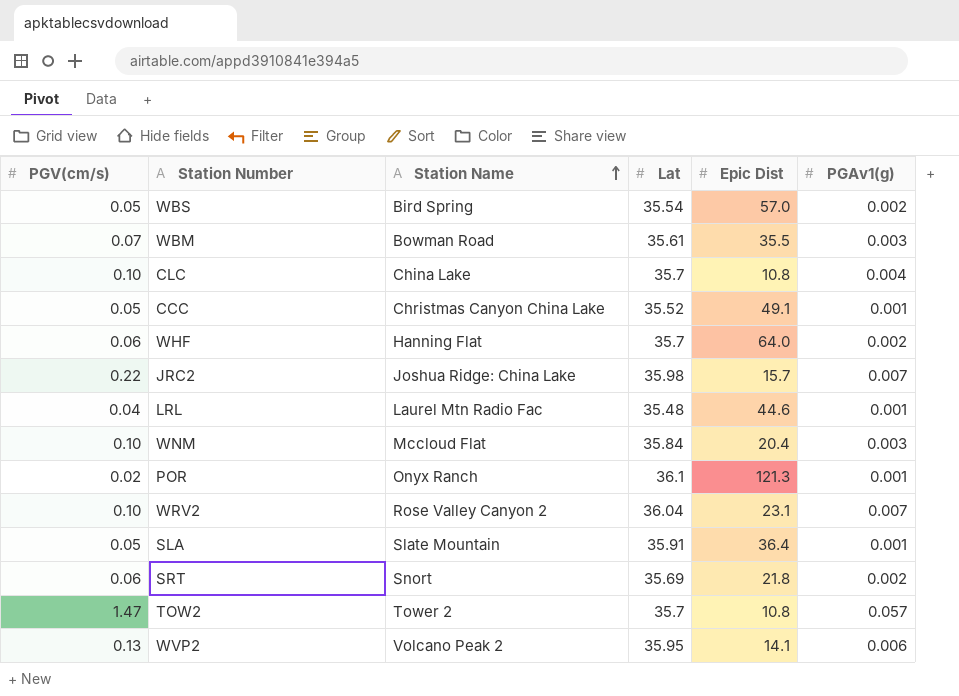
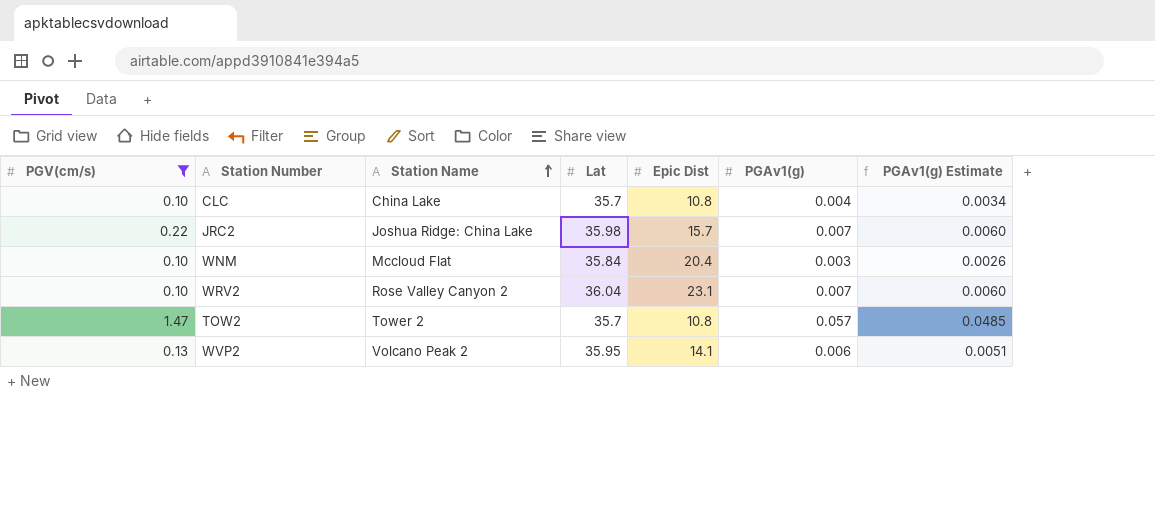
filter: none -> PGV(cm/s) >= 0.10
column PGAv1(g) Estimate | formula: none -> [PGAv1(g)] * 0.85

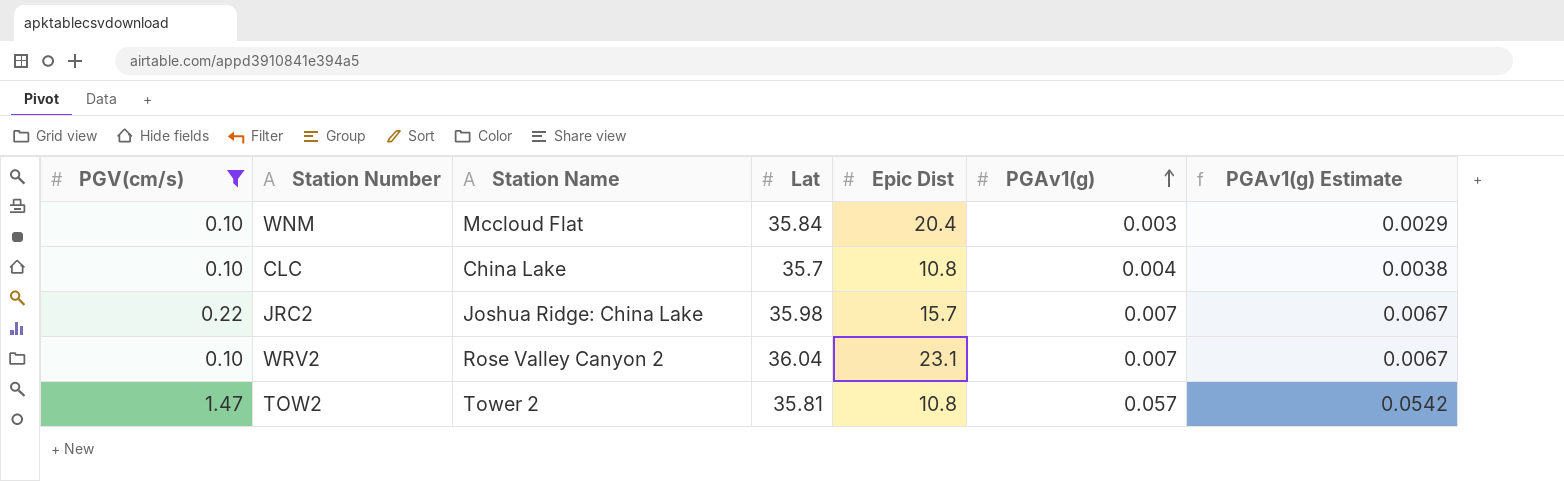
row order: Station Name ascending -> PGAv1(g) ascending
column PGAv1(g) Estimate | formula: [PGAv1(g)] * 0.85 -> [PGAv1(g)] * 0.95
row WVP2: 0.13 | Volcano Peak 2 | 35.95 | 14.1 | 0.006 | 0.0051 -> none
TOW2 | Lat: 35.7 -> 35.81

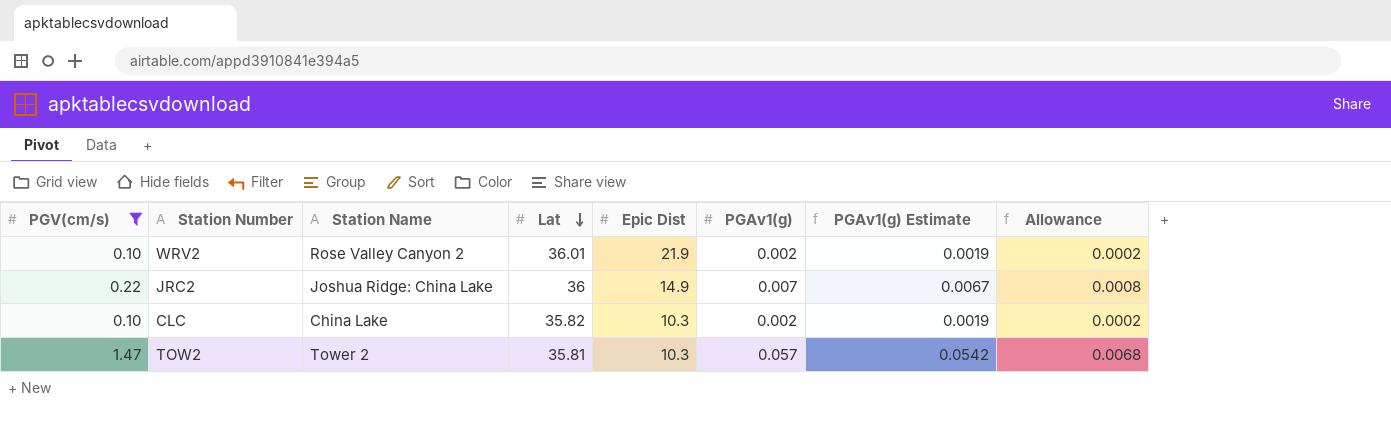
row order: PGAv1(g) ascending -> Lat descending
column Allowance | formula: none -> [PGAv1(g)] * 0.12
row WNM: 0.10 | Mccloud Flat | 35.84 | 20.4 | 0.003 | 0.0029 -> none
WRV2 | Lat: 36.04 -> 36.01
WRV2 | Epic Dist: 23.1 -> 21.9
WRV2 | PGAv1(g): 0.007 -> 0.002
WRV2 | PGAv1(g) Estimate: 0.0067 -> 0.0019
JRC2 | Lat: 35.98 -> 36
JRC2 | Epic Dist: 15.7 -> 14.9
CLC | Lat: 35.7 -> 35.82
CLC | Epic Dist: 10.8 -> 10.3
CLC | PGAv1(g): 0.004 -> 0.002
CLC | PGAv1(g) Estimate: 0.0038 -> 0.0019
TOW2 | Epic Dist: 10.8 -> 10.3

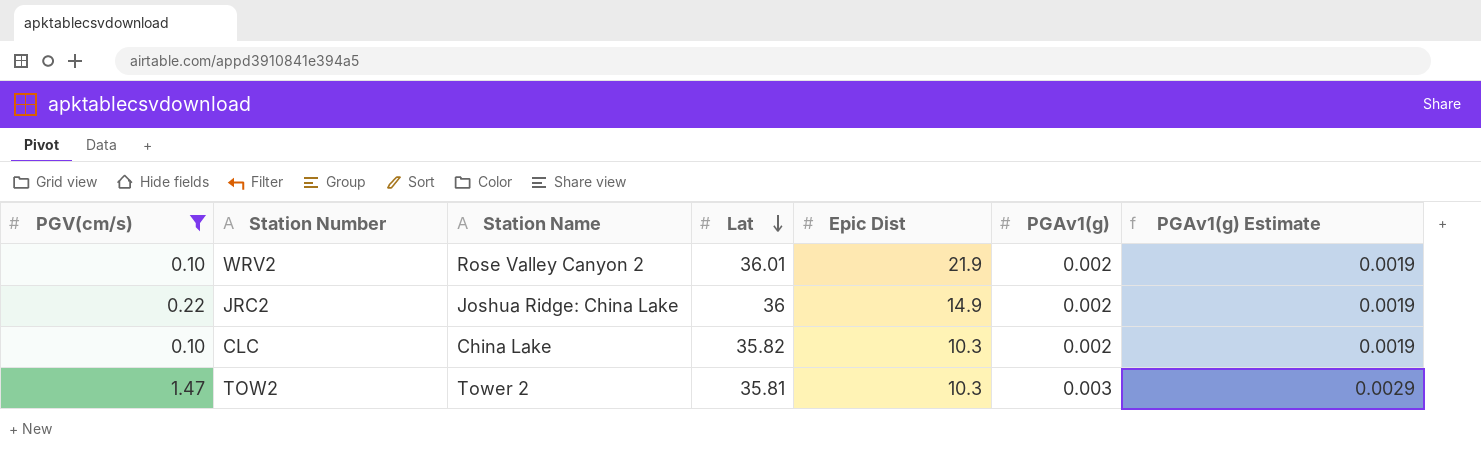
column Allowance | formula: [PGAv1(g)] * 0.12 -> none
JRC2 | PGAv1(g): 0.007 -> 0.002
JRC2 | PGAv1(g) Estimate: 0.0067 -> 0.0019
TOW2 | PGAv1(g): 0.057 -> 0.003
TOW2 | PGAv1(g) Estimate: 0.0542 -> 0.0029

